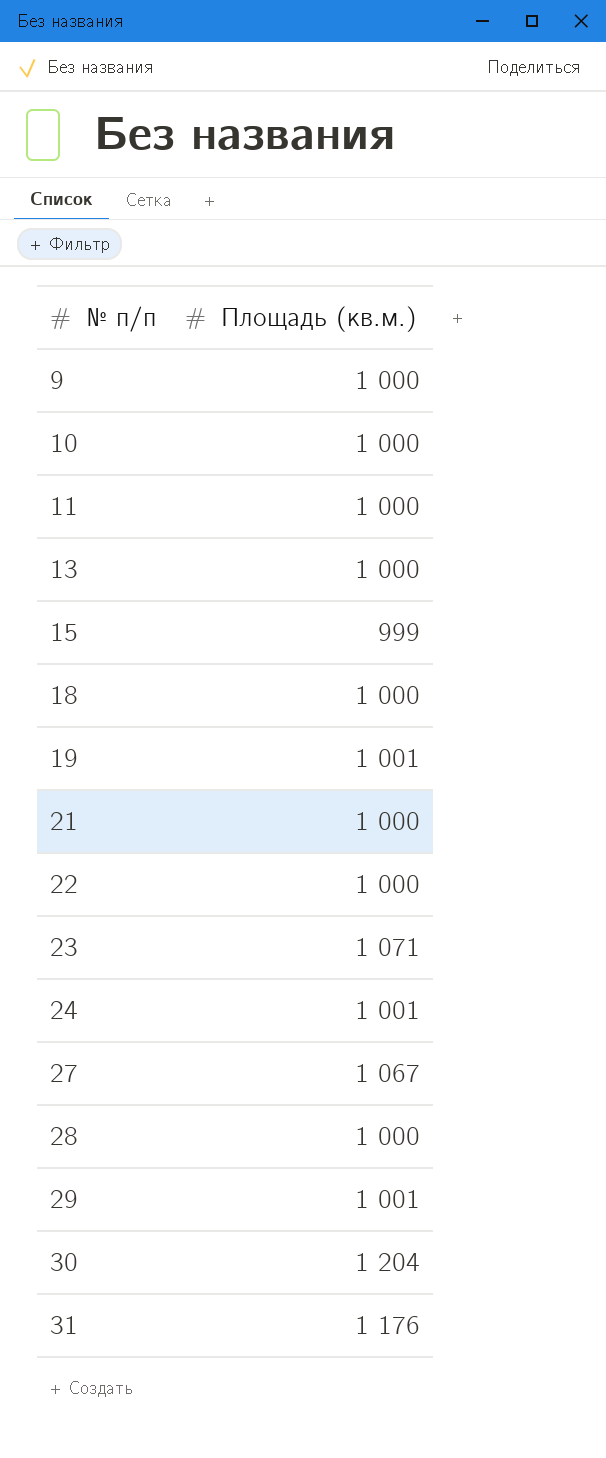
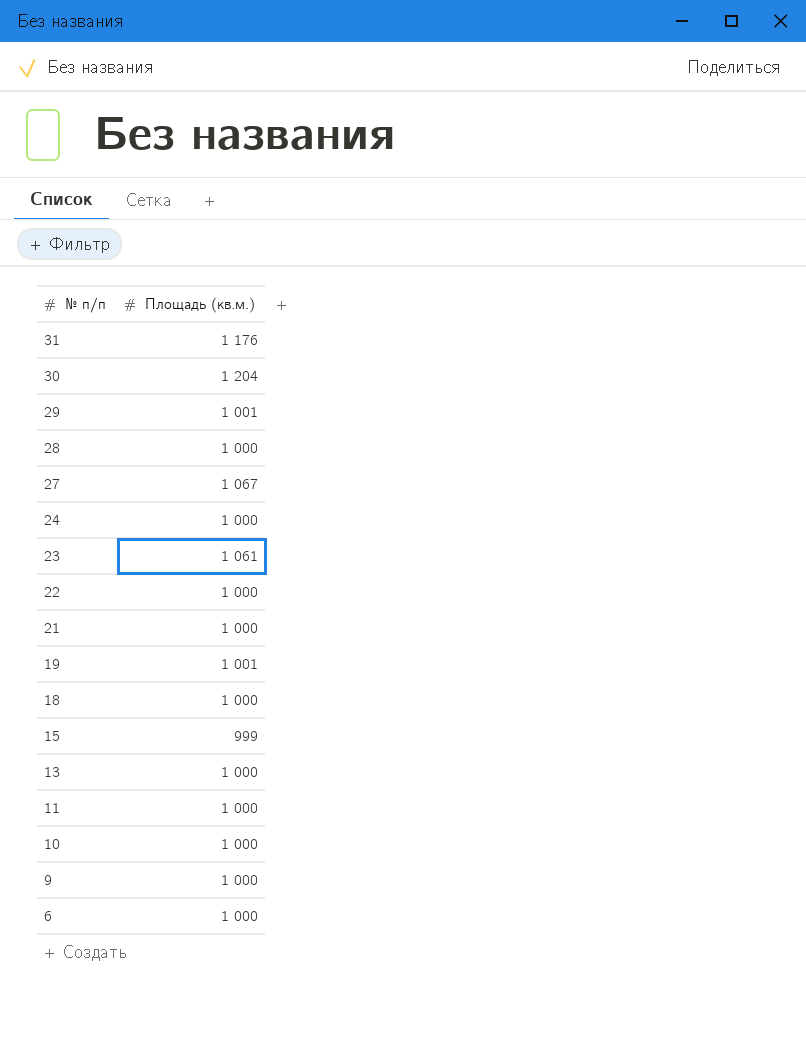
row order: № п/п ascending -> № п/п descending
24 | Площадь (кв.м.): 1 001 -> 1 000
23 | Площадь (кв.м.): 1 071 -> 1 061
row 6: none -> 1 000

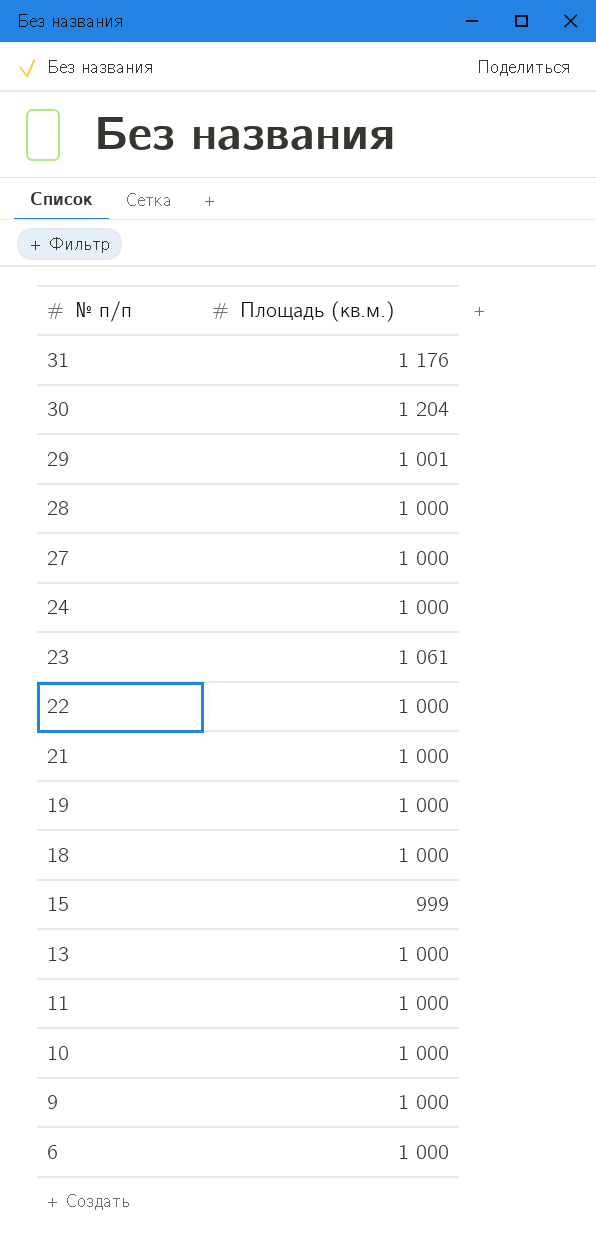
27 | Площадь (кв.м.): 1 067 -> 1 000
19 | Площадь (кв.м.): 1 001 -> 1 000

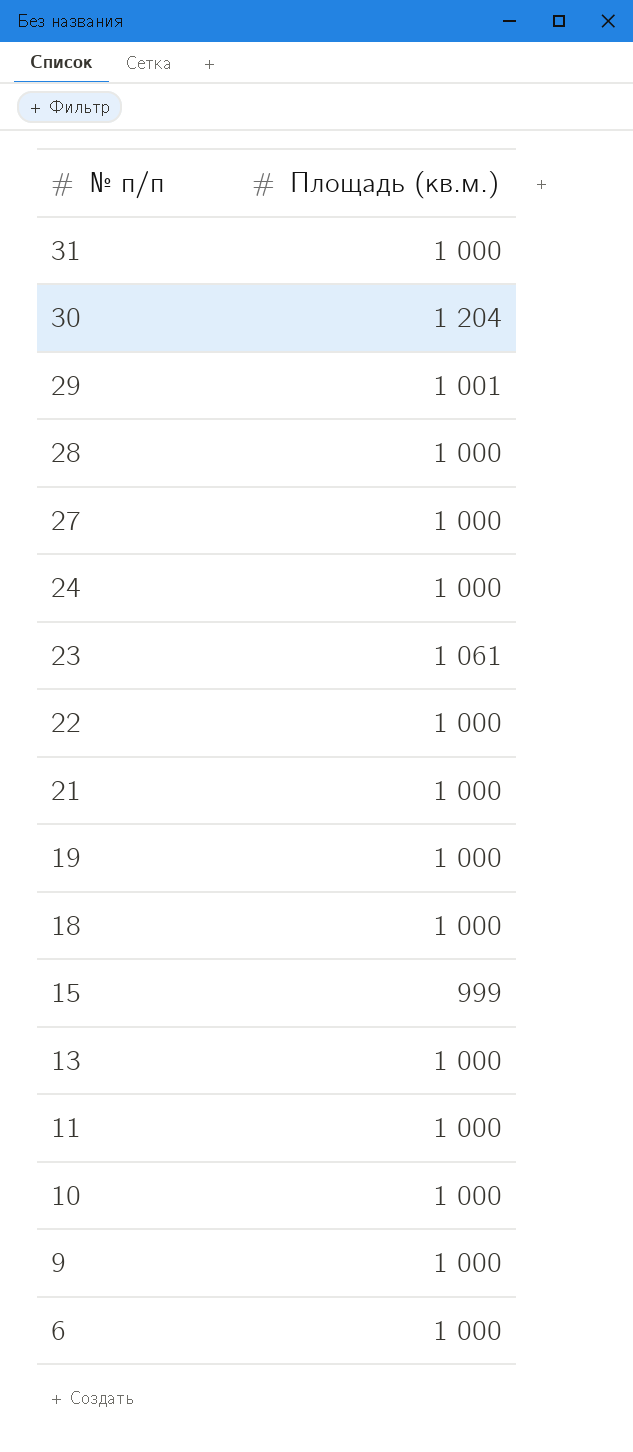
31 | Площадь (кв.м.): 1 176 -> 1 000

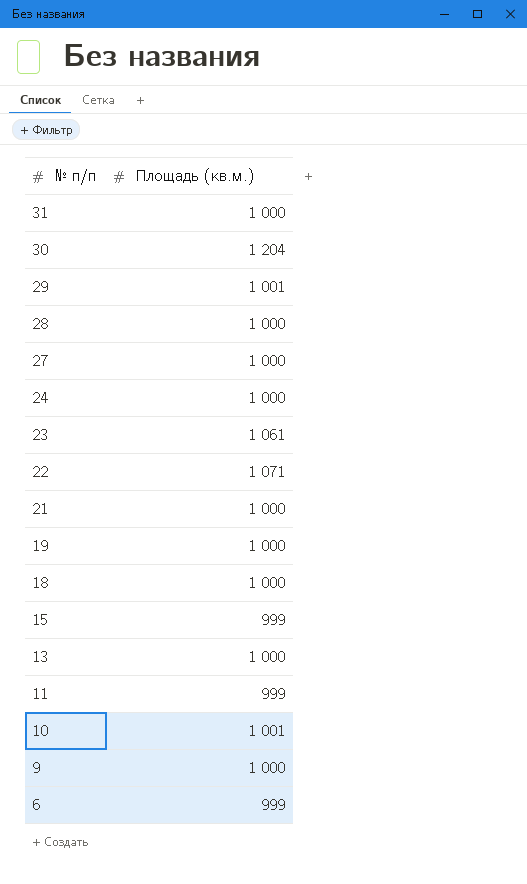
22 | Площадь (кв.м.): 1 000 -> 1 071
11 | Площадь (кв.м.): 1 000 -> 999
10 | Площадь (кв.м.): 1 000 -> 1 001
6 | Площадь (кв.м.): 1 000 -> 999

